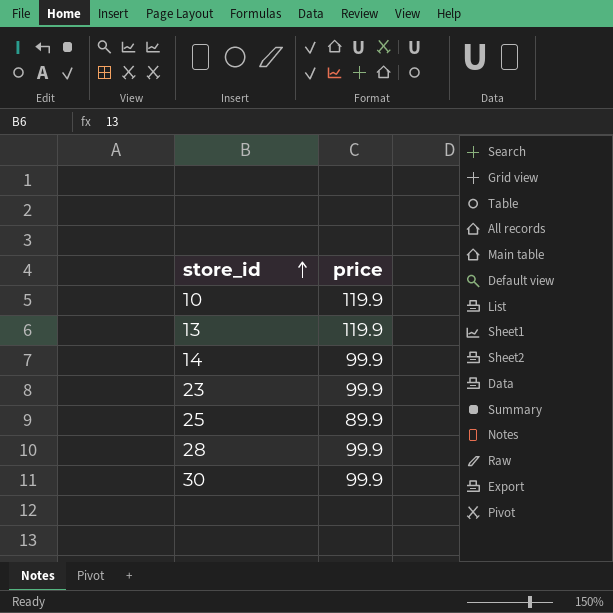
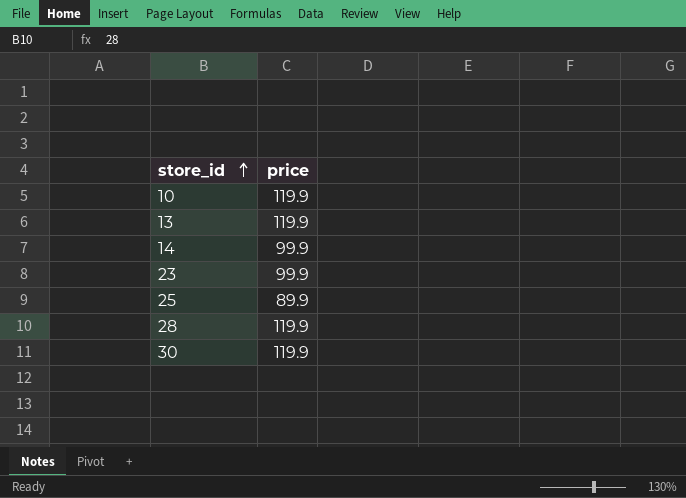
28 | price: 99.9 -> 119.9
30 | price: 99.9 -> 119.9

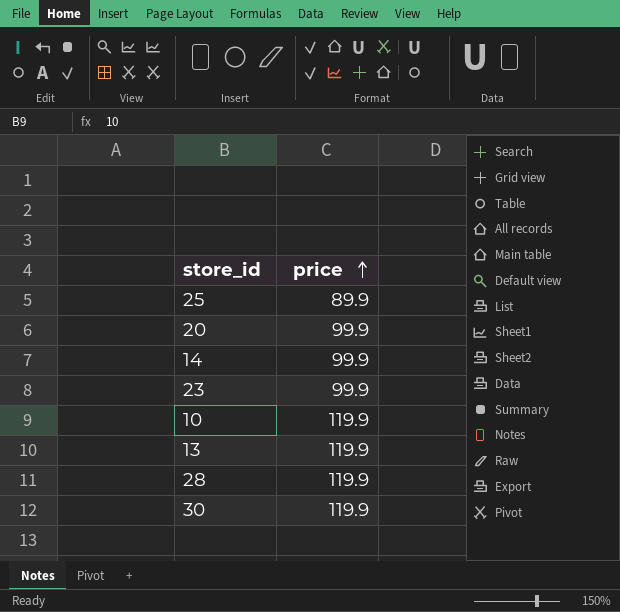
row order: store_id ascending -> price ascending
row 20: none -> 99.9

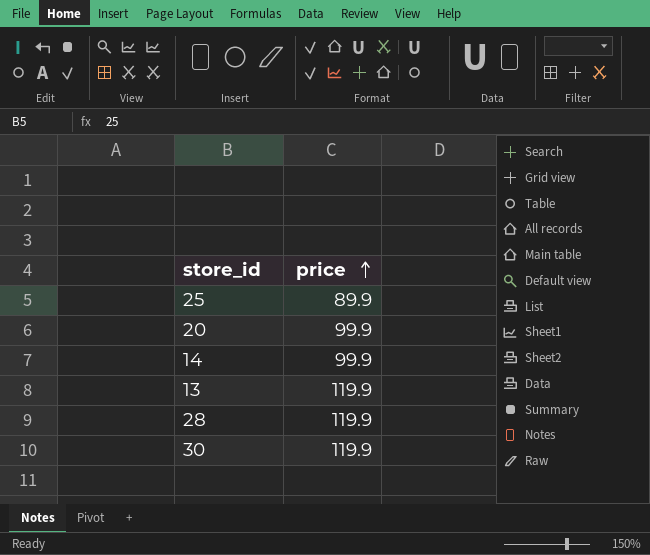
row 23: 99.9 -> none
row 10: 119.9 -> none

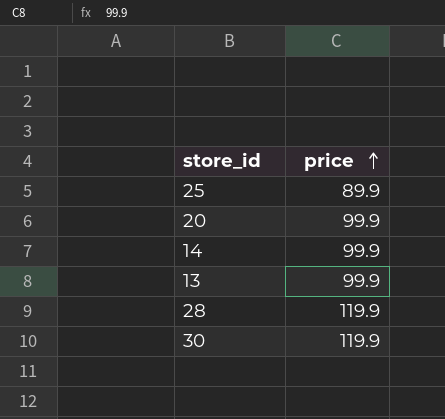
13 | price: 119.9 -> 99.9

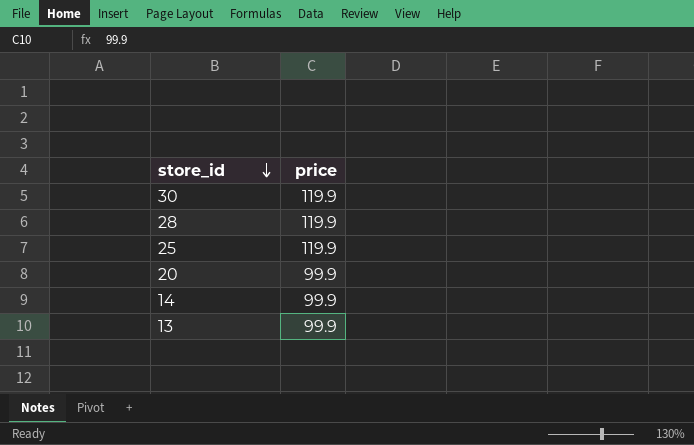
row order: price ascending -> store_id descending
25 | price: 89.9 -> 119.9

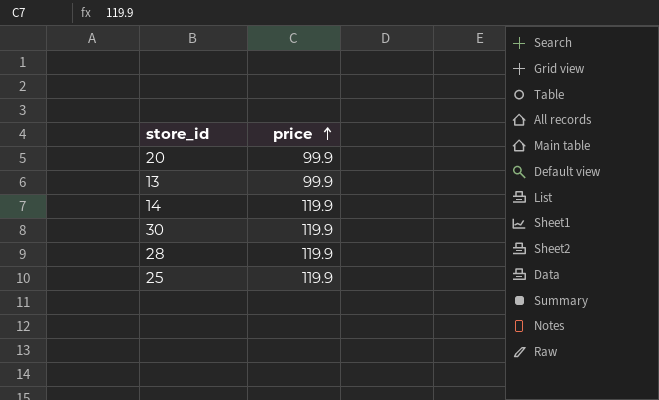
row order: store_id descending -> price ascending
14 | price: 99.9 -> 119.9

